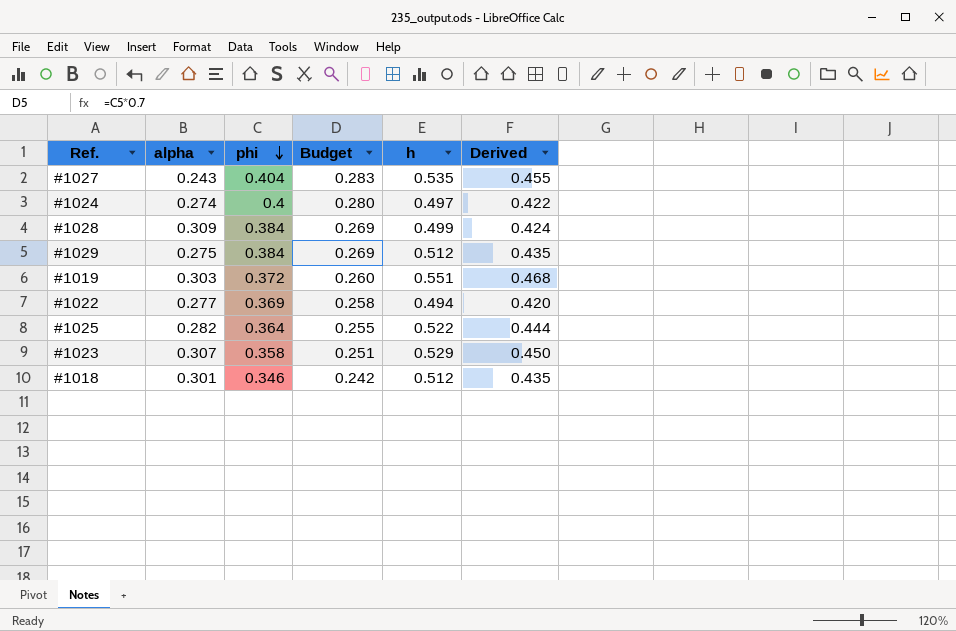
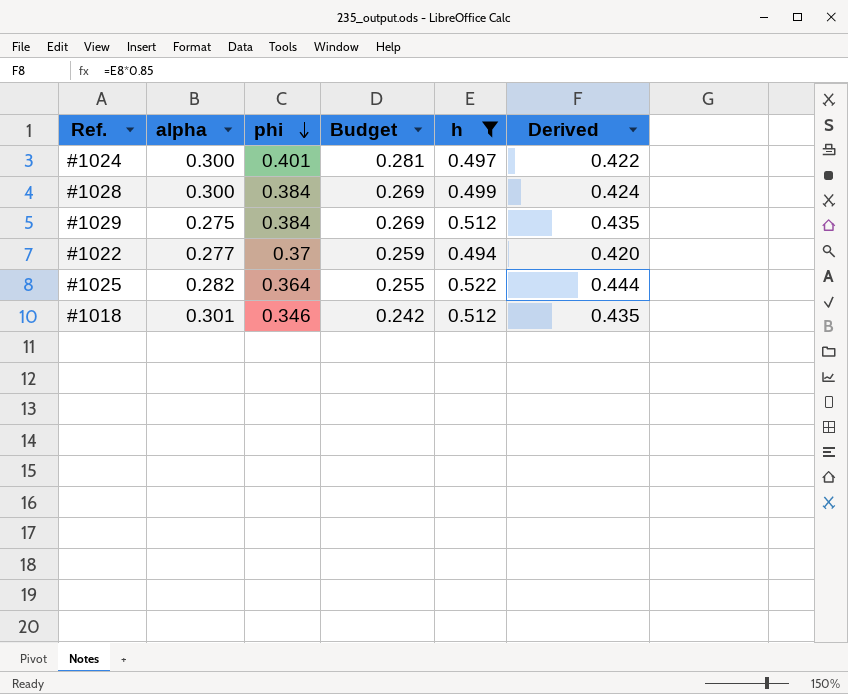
filter: none -> h <= 0.522
#1024 | alpha: 0.274 -> 0.300
#1024 | phi: 0.4 -> 0.401
#1024 | Budget: 0.280 -> 0.281
#1028 | alpha: 0.309 -> 0.300
#1022 | phi: 0.369 -> 0.37
#1022 | Budget: 0.258 -> 0.259

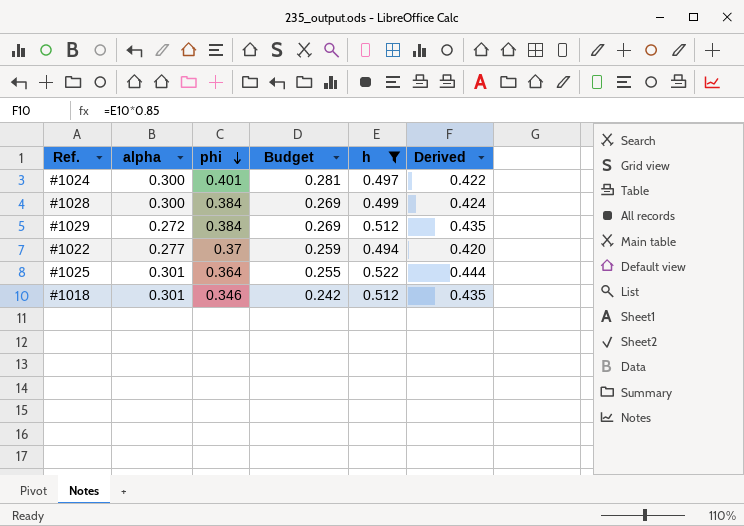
#1029 | alpha: 0.275 -> 0.272
#1025 | alpha: 0.282 -> 0.301

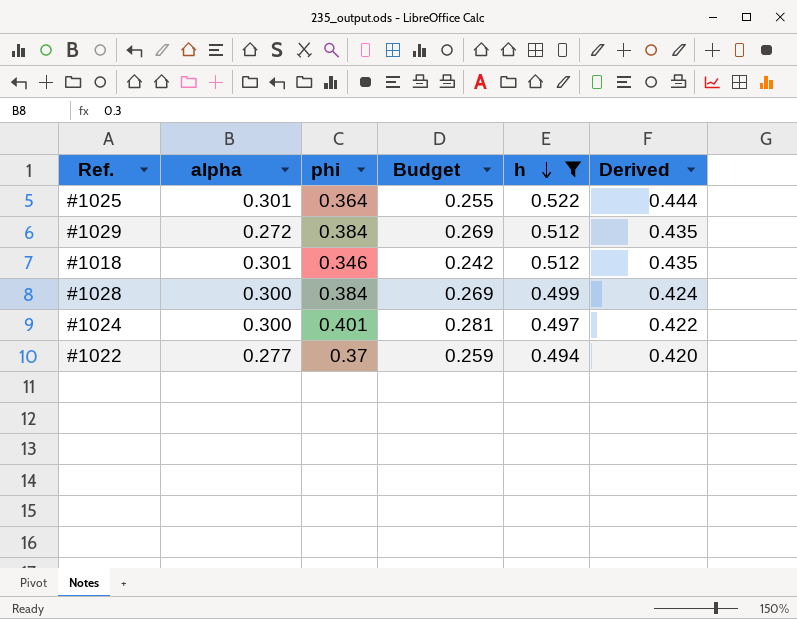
row order: phi descending -> h descending

